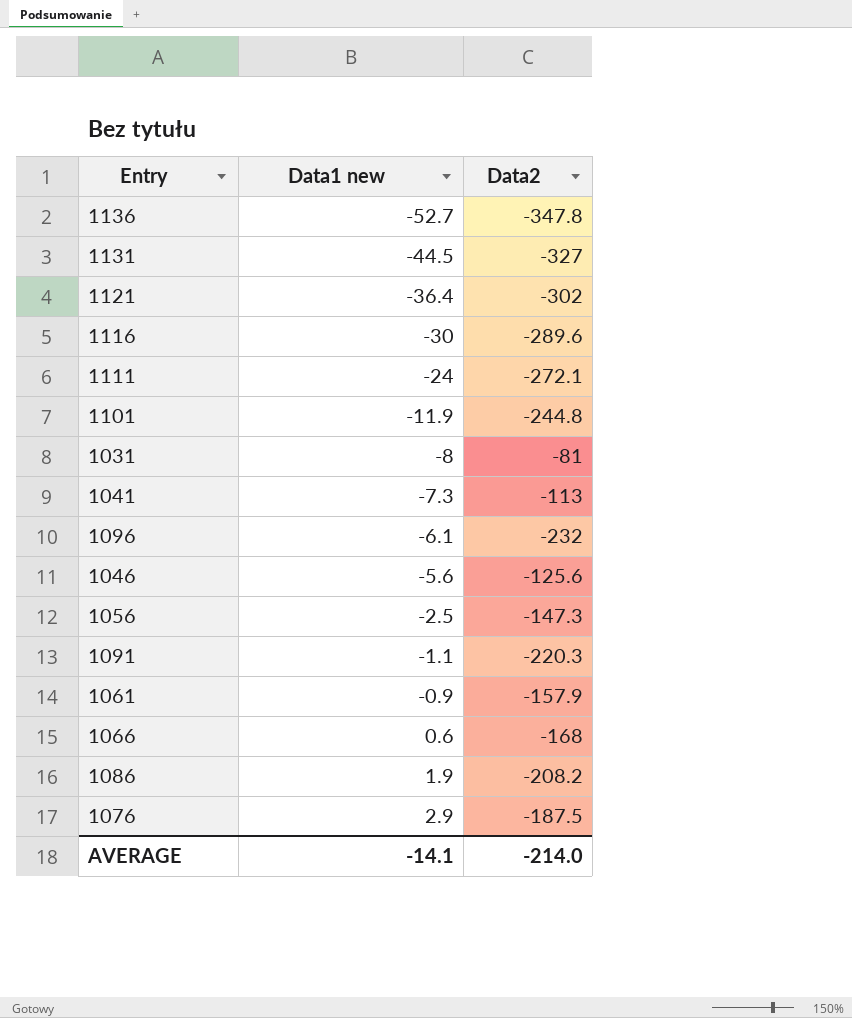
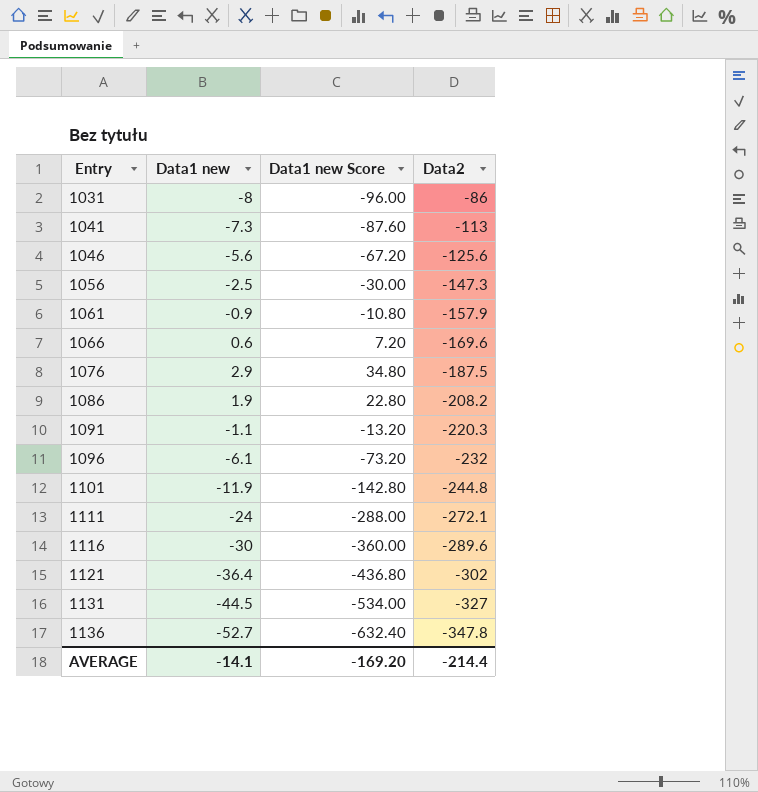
row order: Data1 new ascending -> Entry ascending
column Data1 new Score | formula: none -> [Data1 new] * 12
1031 | Data2: -81 -> -86
1066 | Data2: -168 -> -169.6
AVERAGE | Data2: -214.0 -> -214.4

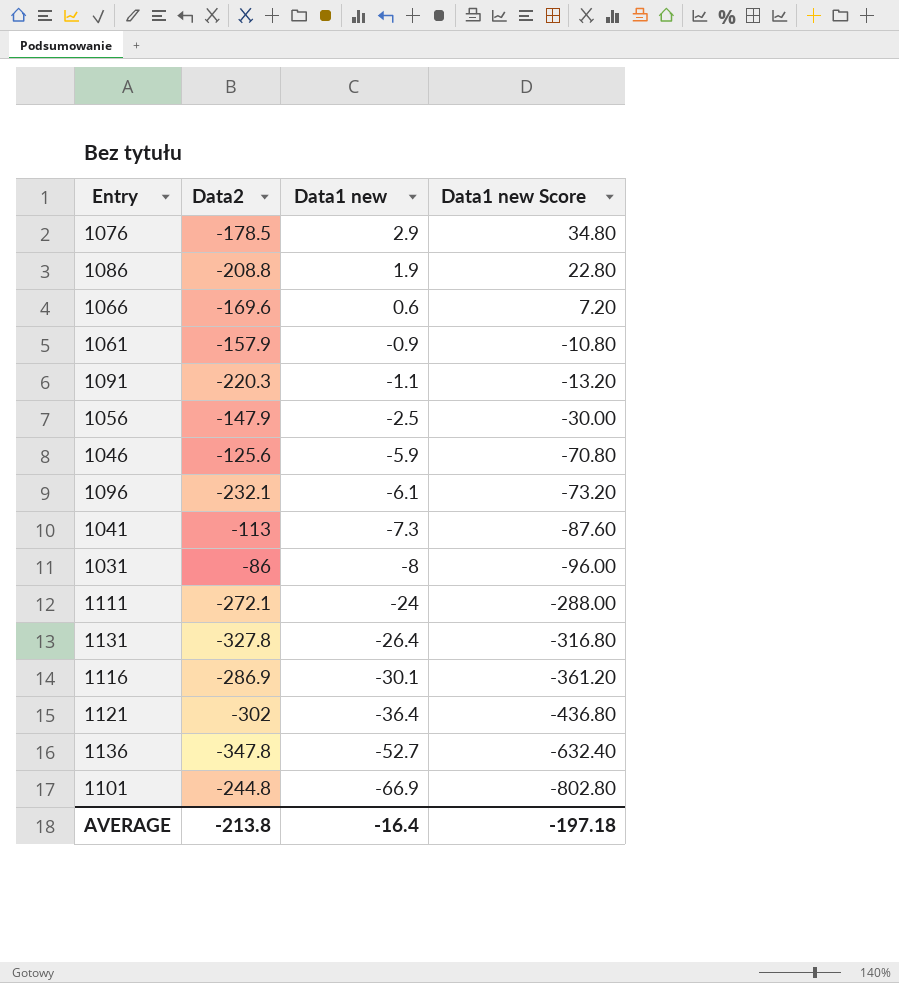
row order: Entry ascending -> Data1 new descending
column Data2 | position: 4 -> 2
1076 | Data2: -187.5 -> -178.5
1086 | Data2: -208.2 -> -208.8
1056 | Data2: -147.3 -> -147.9
1046 | Data1 new: -5.6 -> -5.9
1046 | Data1 new Score: -67.20 -> -70.80
1096 | Data2: -232 -> -232.1
1131 | Data2: -327 -> -327.8
1131 | Data1 new: -44.5 -> -26.4
1131 | Data1 new Score: -534.00 -> -316.80
1116 | Data2: -289.6 -> -286.9
1116 | Data1 new: -30 -> -30.1
1116 | Data1 new Score: -360.00 -> -361.20
1101 | Data1 new: -11.9 -> -66.9
1101 | Data1 new Score: -142.80 -> -802.80
AVERAGE | Data2: -214.4 -> -213.8
AVERAGE | Data1 new: -14.1 -> -16.4
AVERAGE | Data1 new Score: -169.20 -> -197.18

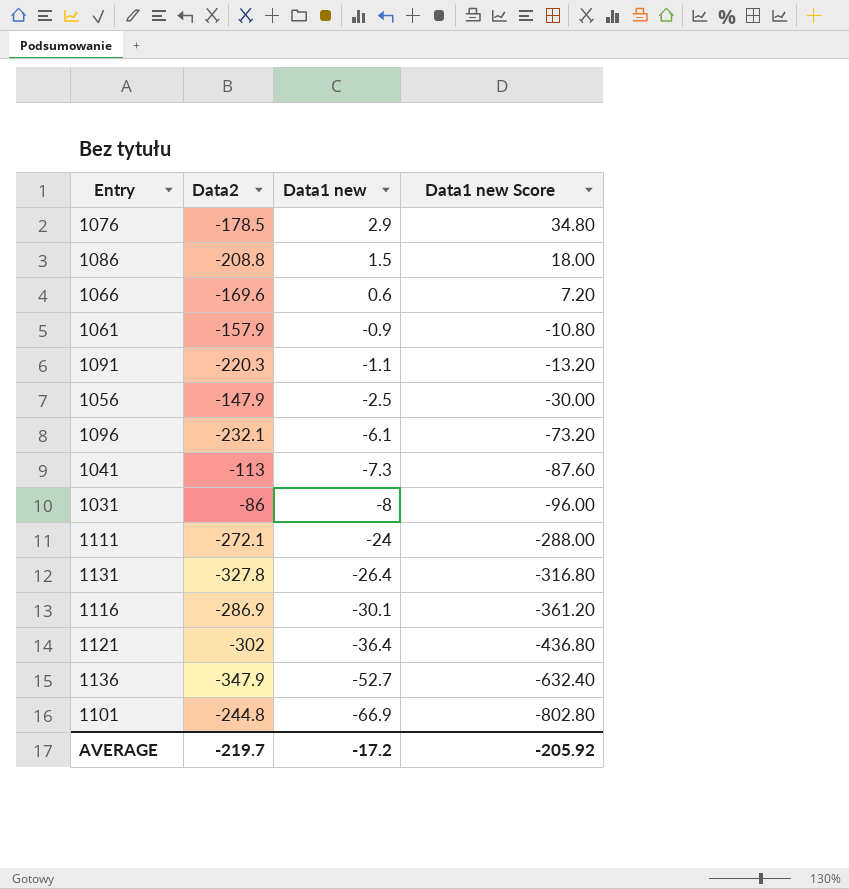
row 1046: -125.6 | -5.9 | -70.80 -> none
1086 | Data1 new: 1.9 -> 1.5
1086 | Data1 new Score: 22.80 -> 18.00
1136 | Data2: -347.8 -> -347.9
AVERAGE | Data2: -213.8 -> -219.7
AVERAGE | Data1 new: -16.4 -> -17.2
AVERAGE | Data1 new Score: -197.18 -> -205.92

